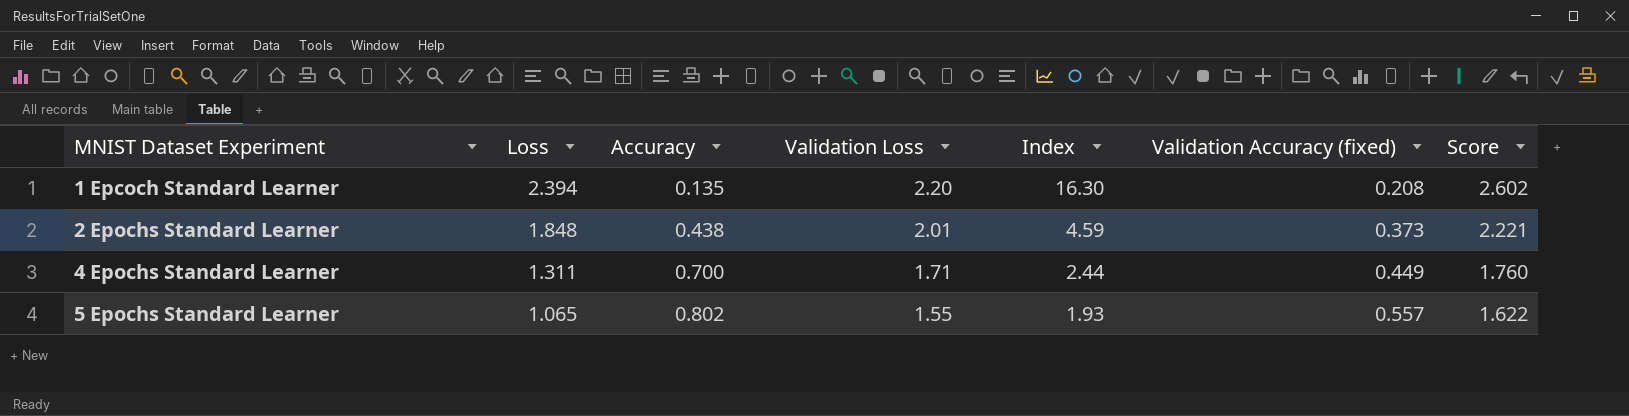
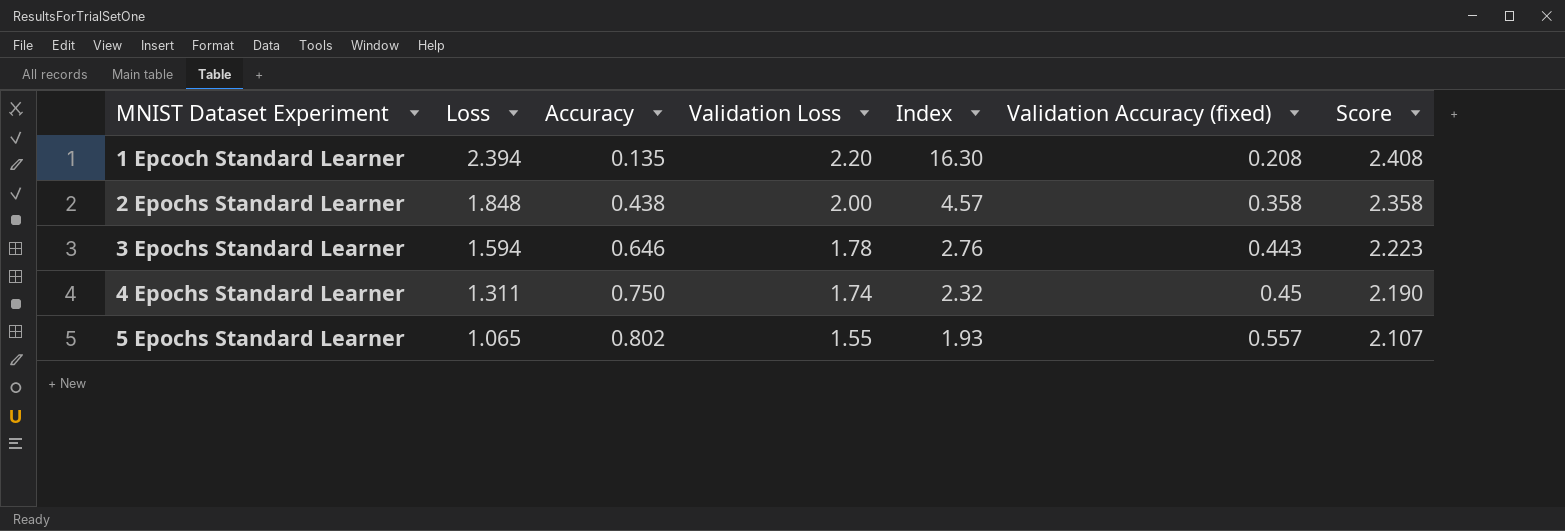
column Score | formula: [Loss] + [Validation Accuracy (fixed)] -> [Validation Loss] + [Validation Accuracy (fixed)]
2 Epochs Standard Learner | Validation Loss: 2.01 -> 2.00
2 Epochs Standard Learner | Index: 4.59 -> 4.57
2 Epochs Standard Learner | Validation Accuracy (fixed): 0.373 -> 0.358
row 3 Epochs Standard Learner: none -> 1.594 | 0.646 | 1.78 | 2.76 | 0.443 | 2.223
4 Epochs Standard Learner | Accuracy: 0.700 -> 0.750
4 Epochs Standard Learner | Validation Loss: 1.71 -> 1.74
4 Epochs Standard Learner | Index: 2.44 -> 2.32
4 Epochs Standard Learner | Validation Accuracy (fixed): 0.449 -> 0.45

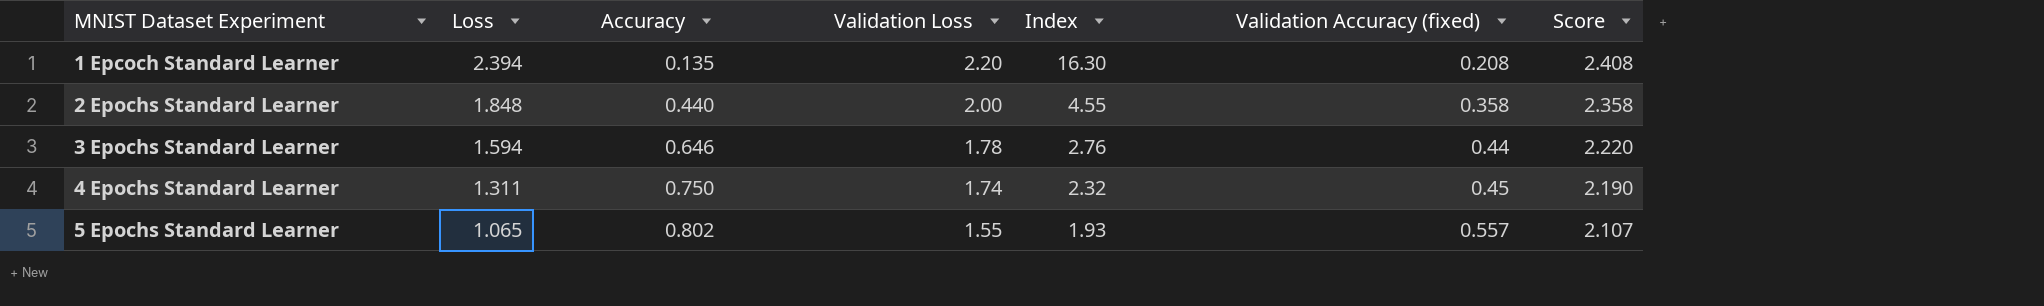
2 Epochs Standard Learner | Accuracy: 0.438 -> 0.440
2 Epochs Standard Learner | Index: 4.57 -> 4.55
3 Epochs Standard Learner | Validation Accuracy (fixed): 0.443 -> 0.44
3 Epochs Standard Learner | Score: 2.223 -> 2.220

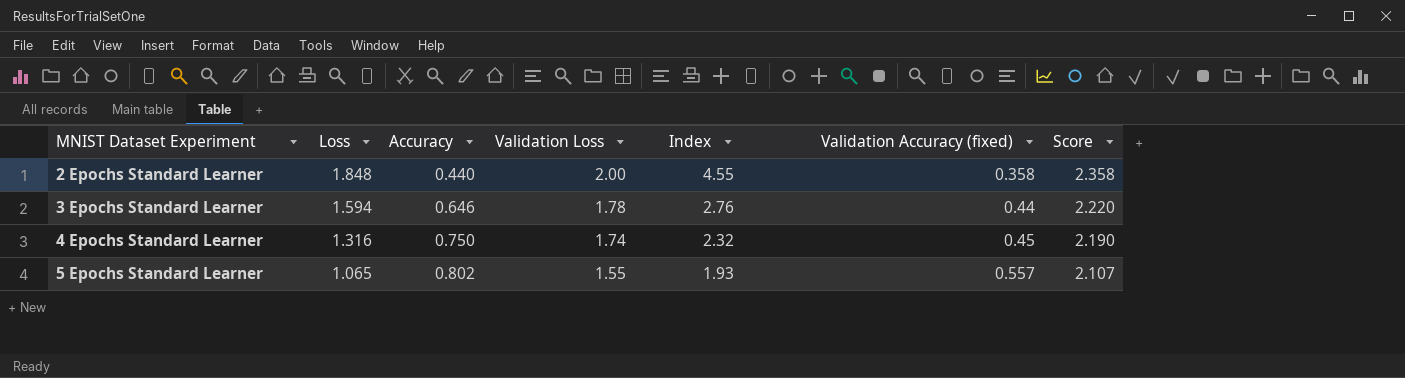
row 1 Epcoch Standard Learner: 2.394 | 0.135 | 2.20 | 16.30 | 0.208 | 2.408 -> none
4 Epochs Standard Learner | Loss: 1.311 -> 1.316

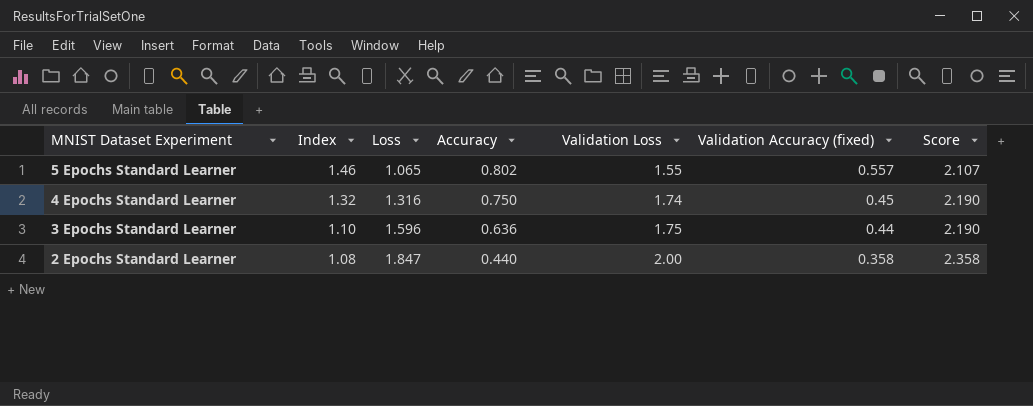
row order: MNIST Dataset Experiment ascending -> MNIST Dataset Experiment descending
column Index | formula: [Validation Loss] / [Accuracy] -> [Validation Loss] / [Loss]
column Index | position: 5 -> 2
3 Epochs Standard Learner | Loss: 1.594 -> 1.596
3 Epochs Standard Learner | Accuracy: 0.646 -> 0.636
3 Epochs Standard Learner | Validation Loss: 1.78 -> 1.75
3 Epochs Standard Learner | Score: 2.220 -> 2.190
2 Epochs Standard Learner | Loss: 1.848 -> 1.847

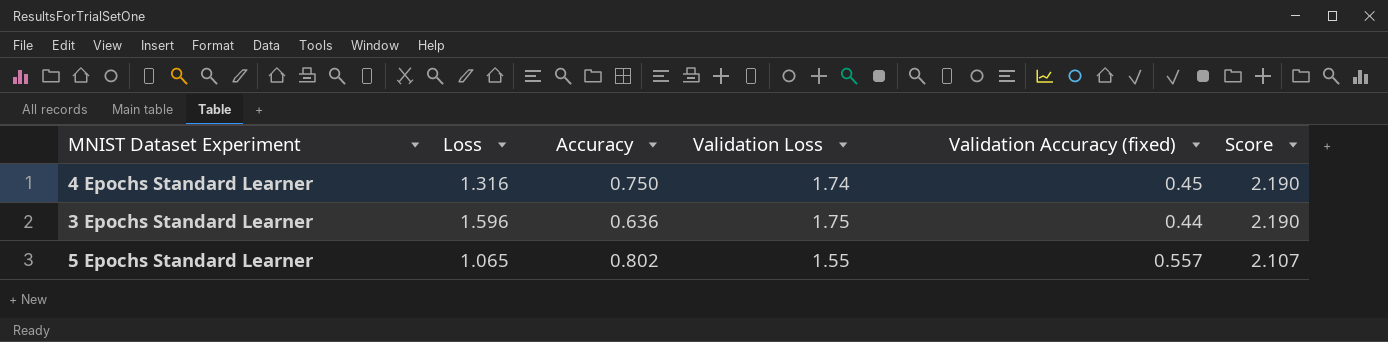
row order: MNIST Dataset Experiment descending -> Score descending
column Index | formula: [Validation Loss] / [Loss] -> none
row 2 Epochs Standard Learner: 1.08 | 1.847 | 0.440 | 2.00 | 0.358 | 2.358 -> none

